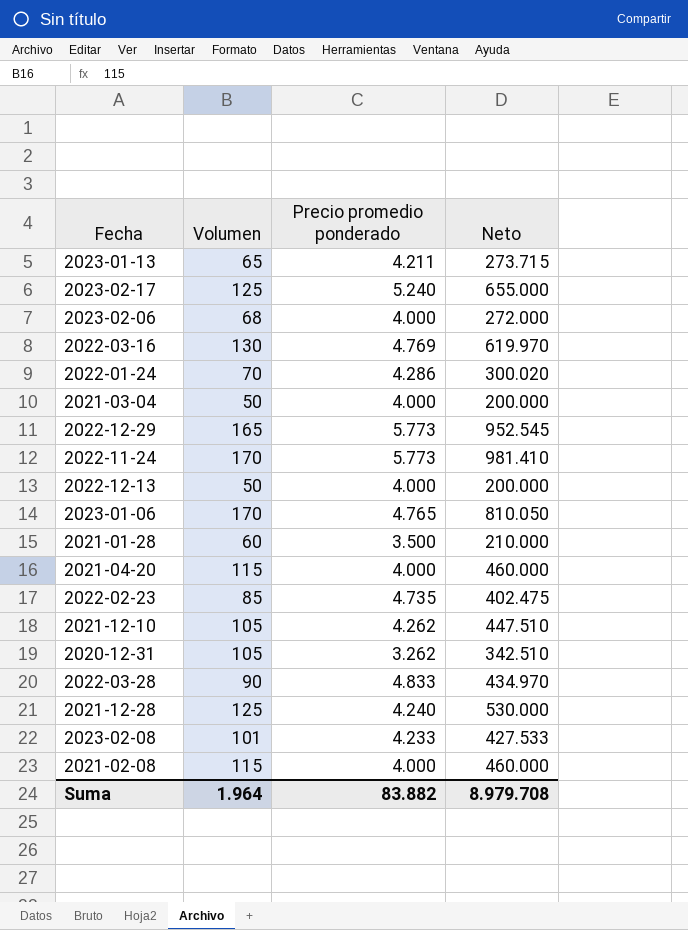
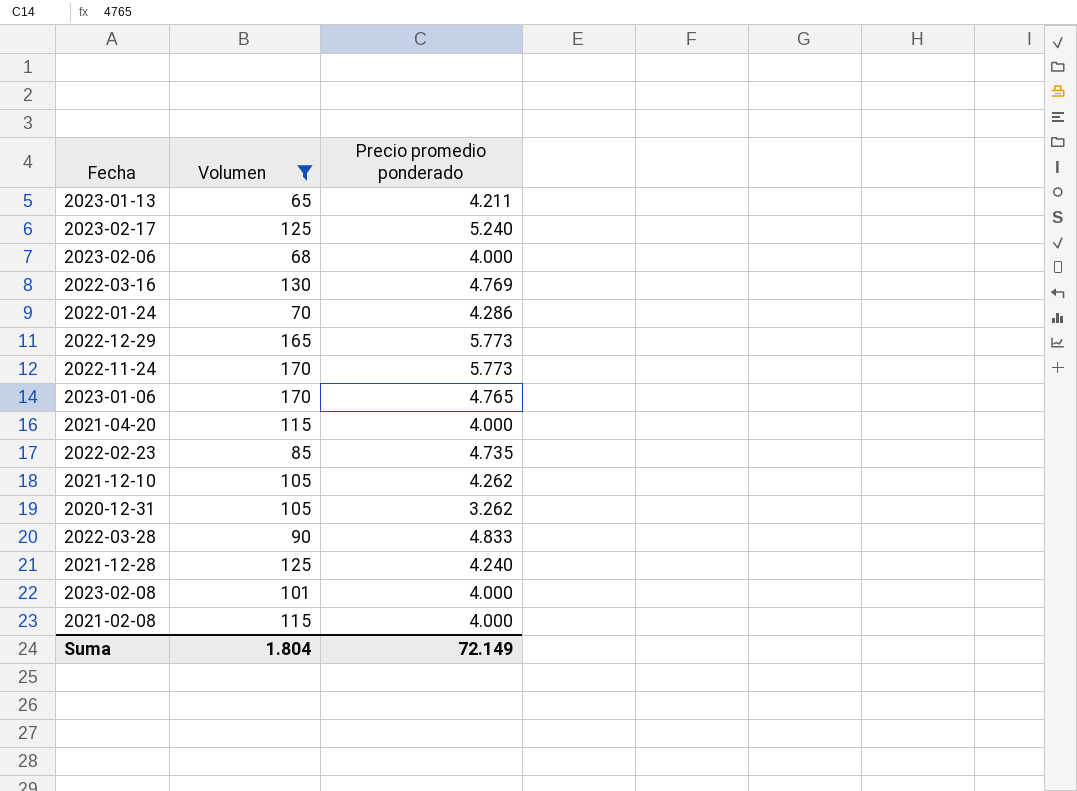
filter: none -> Volumen >= 65
column Neto | formula: [Volumen] * [Precio promedio ponderado] -> none
2023-02-08 | Precio promedio ponderado: 4.233 -> 4.000
Suma | Volumen: 1.964 -> 1.804
Suma | Precio promedio ponderado: 83.882 -> 72.149

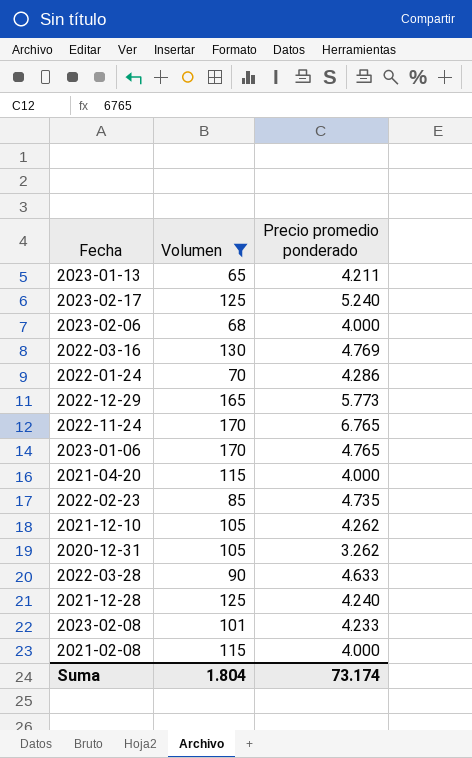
2022-11-24 | Precio promedio ponderado: 5.773 -> 6.765
2022-03-28 | Precio promedio ponderado: 4.833 -> 4.633
2023-02-08 | Precio promedio ponderado: 4.000 -> 4.233
Suma | Precio promedio ponderado: 72.149 -> 73.174

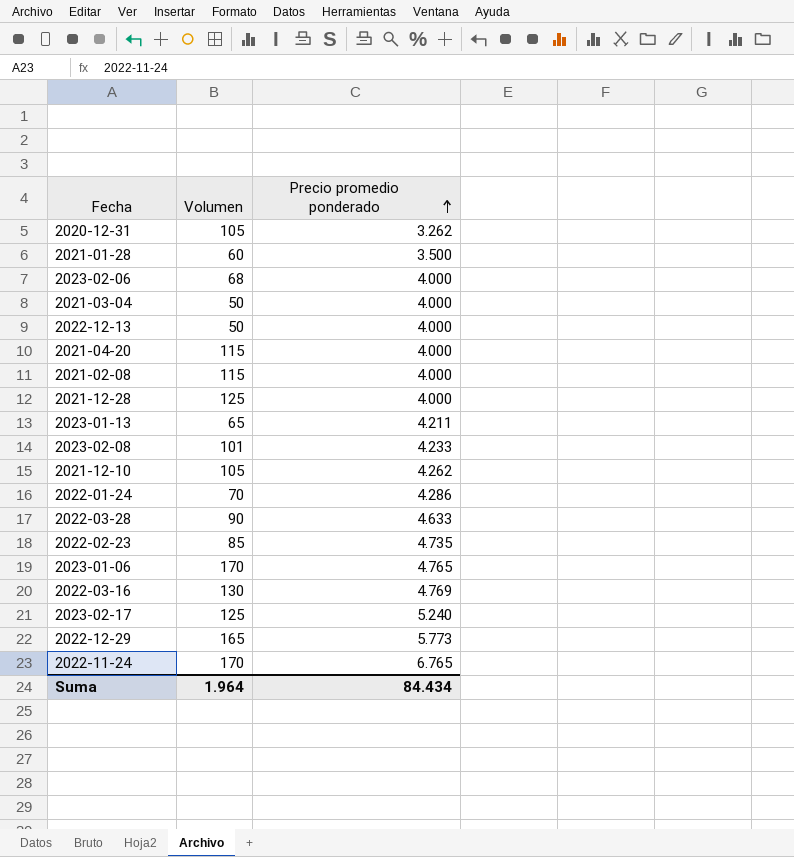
filter: Volumen >= 65 -> none
row order: none -> Precio promedio ponderado ascending
2021-12-28 | Precio promedio ponderado: 4.240 -> 4.000
Suma | Volumen: 1.804 -> 1.964
Suma | Precio promedio ponderado: 73.174 -> 84.434

